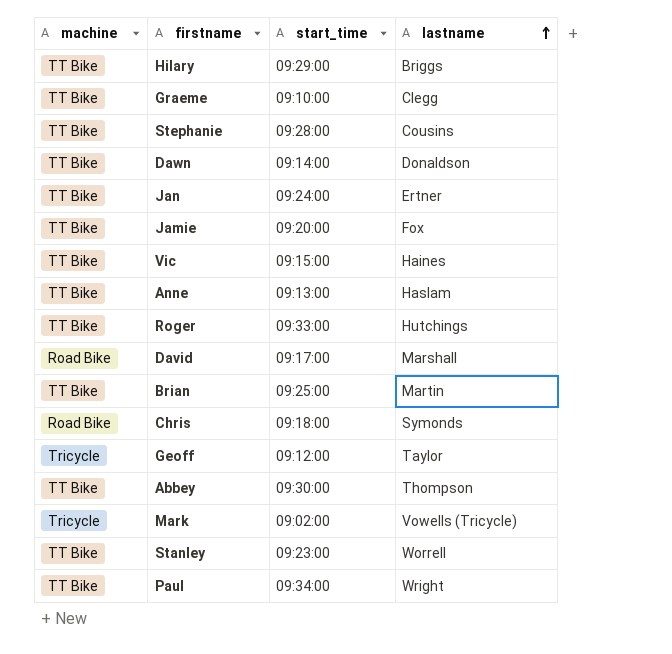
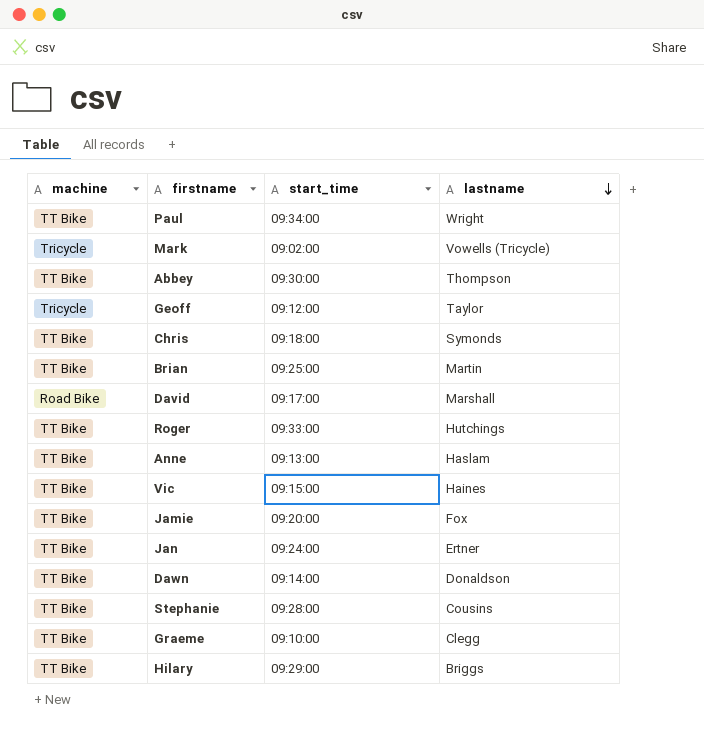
row order: lastname ascending -> lastname descending
row Stanley: TT Bike | 09:23:00 | Worrell -> none
Chris | machine: Road Bike -> TT Bike

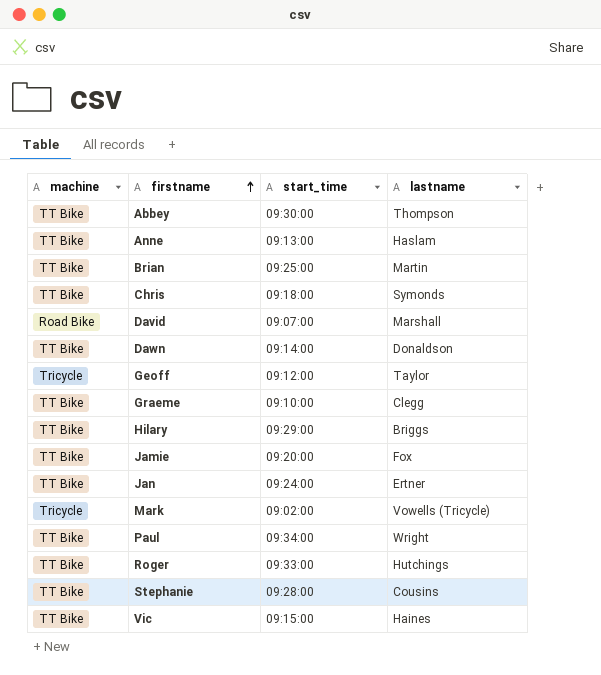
row order: lastname descending -> firstname ascending
David | start_time: 09:17:00 -> 09:07:00

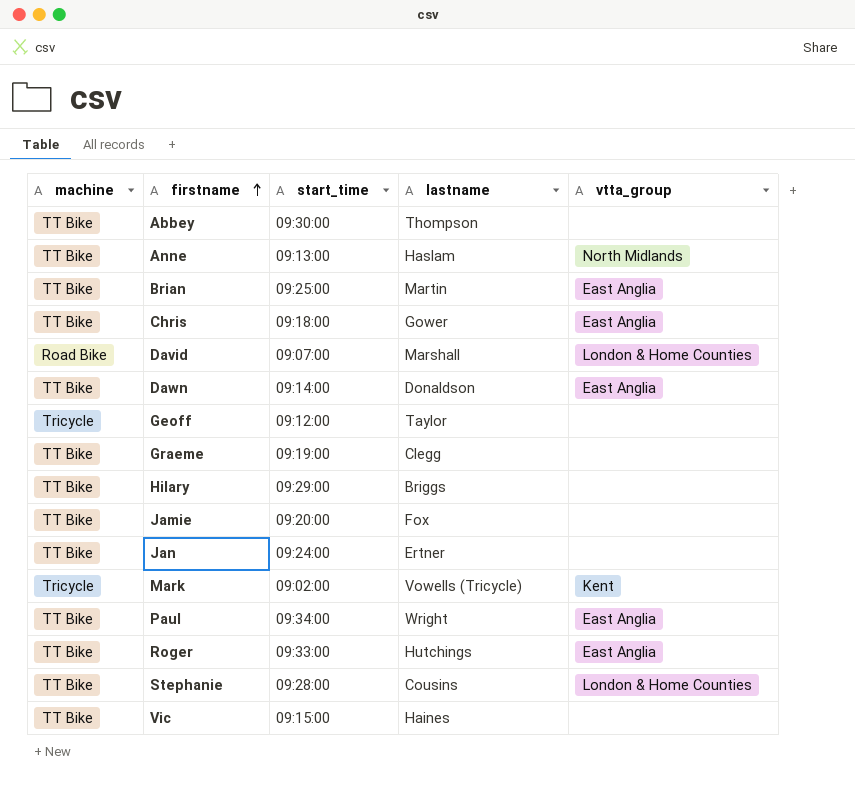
column vtta_group | position: none -> 5
Chris | lastname: Symonds -> Gower
Graeme | start_time: 09:10:00 -> 09:19:00

